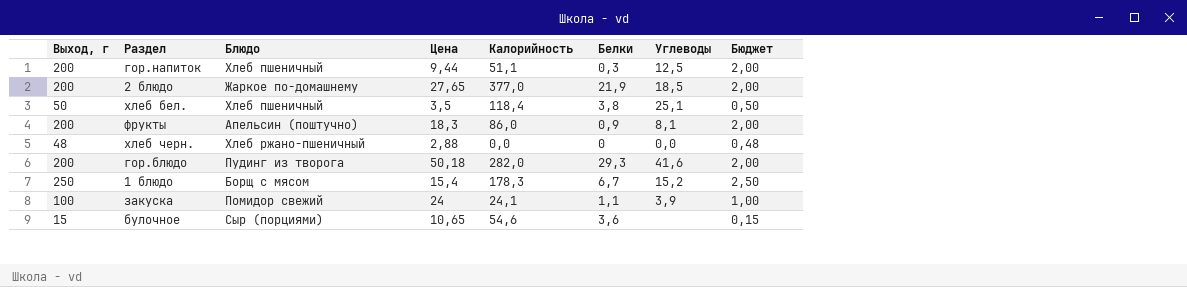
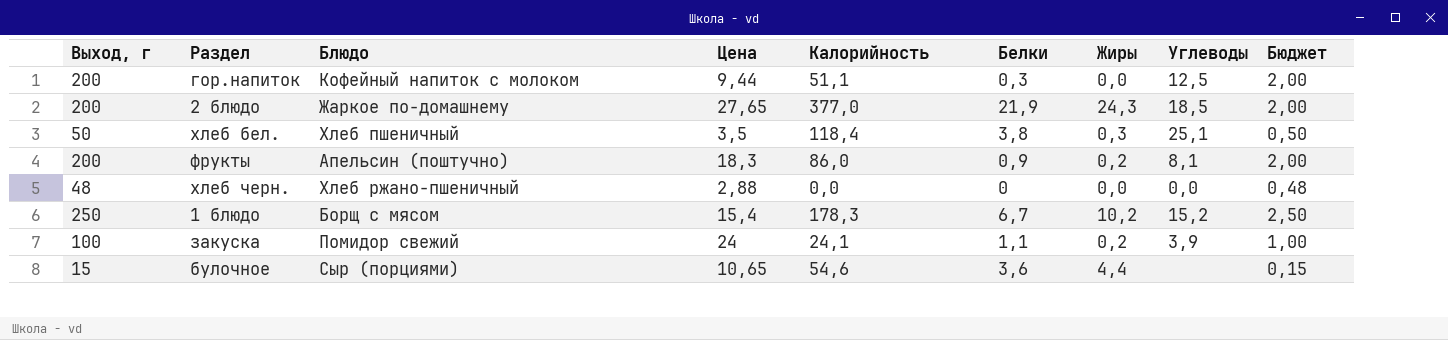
column Жиры | position: none -> 7
row гор.блюдо: 200 | Пудинг из творога | 50,18 | 282,0 | 29,3 | 41,6 | 2,00 -> none
гор.напиток | Блюдо: Хлеб пшеничный -> Кофейный напиток с молоком

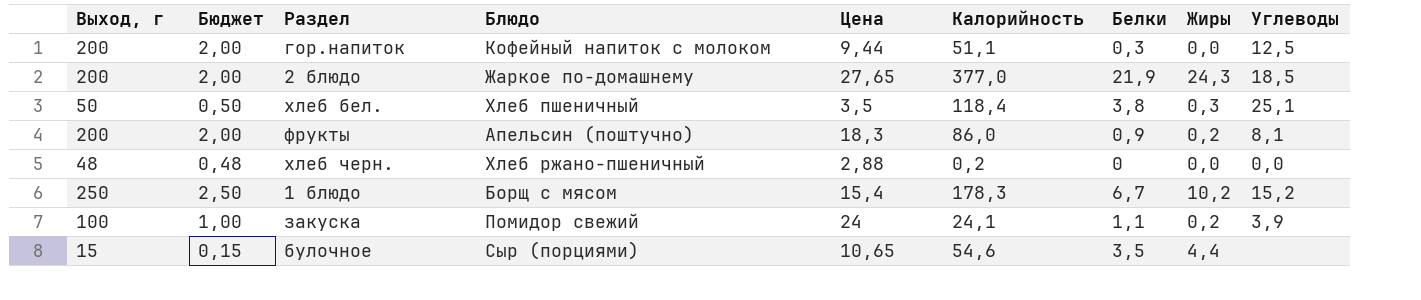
column Бюджет | position: 9 -> 2
хлеб черн. | Калорийность: 0,0 -> 0,2
булочное | Белки: 3,6 -> 3,5

